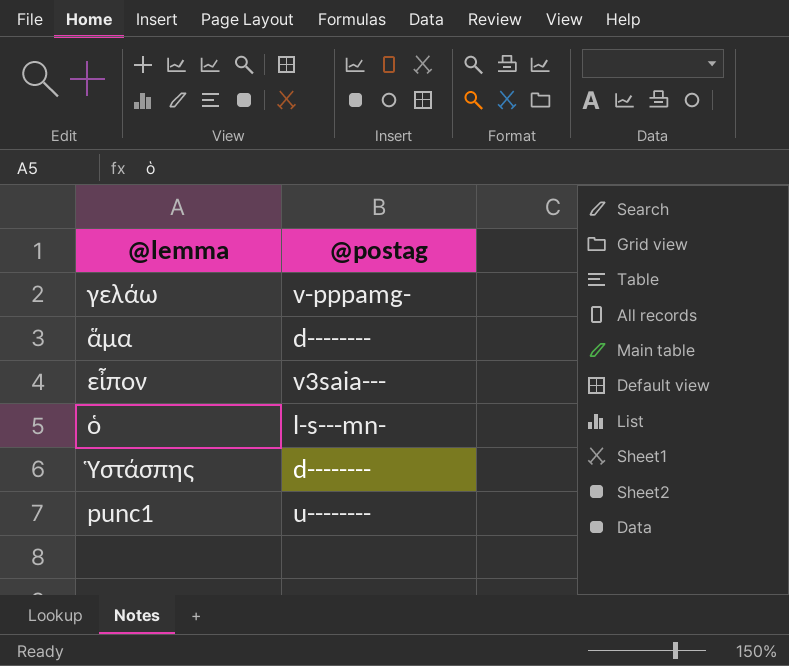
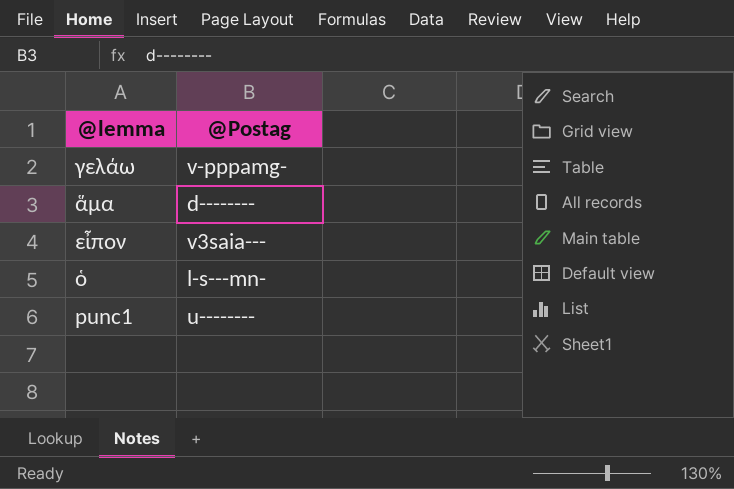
column name: @postag -> @Postag
row Ὑστάσπης: d-------- -> none

